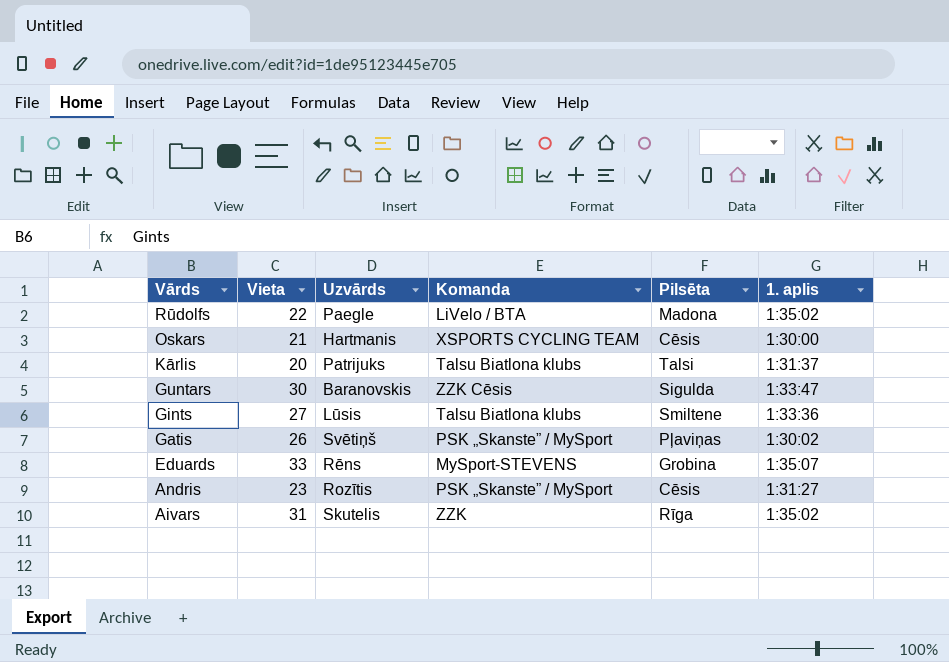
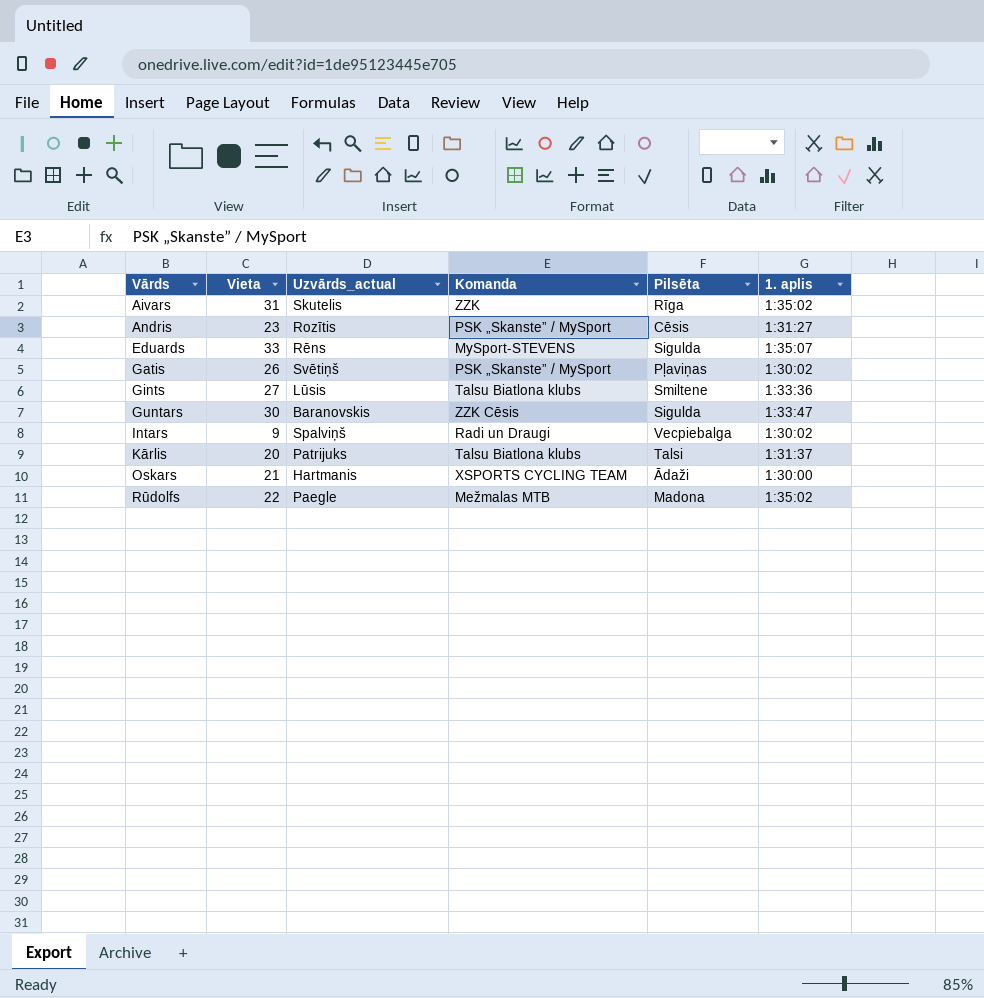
row order: Vārds descending -> Vārds ascending
column name: Uzvārds -> Uzvārds_actual
Eduards | Pilsēta: Grobina -> Sigulda
row Intars: none -> 9 | Spalviņš | Radi un Draugi | Vecpiebalga | 1:30:02
Oskars | Pilsēta: Cēsis -> Ādaži
Rūdolfs | Komanda: LiVelo / BTA -> Mežmalas MTB

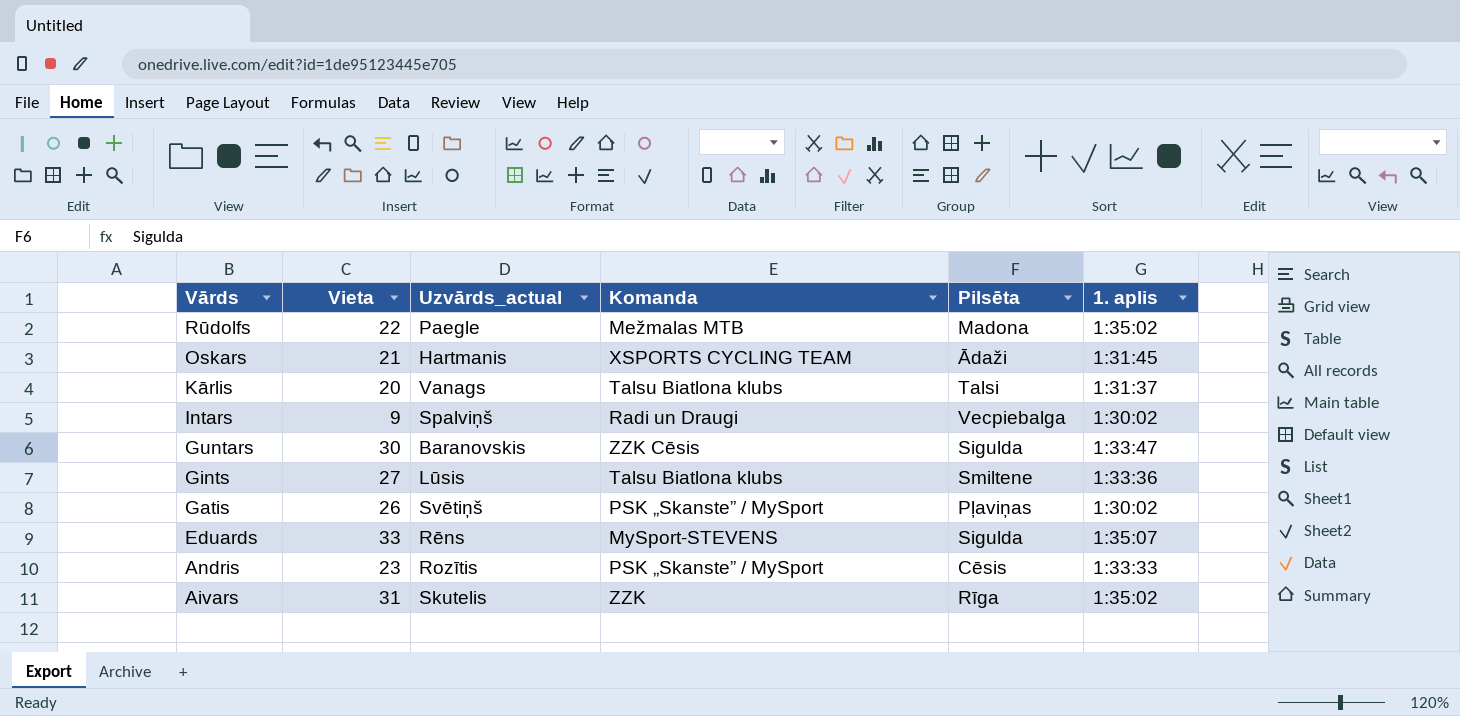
row order: Vārds ascending -> Vārds descending
Oskars | 1. aplis: 1:30:00 -> 1:31:45
Kārlis | Uzvārds_actual: Patrijuks -> Vanags
Andris | 1. aplis: 1:31:27 -> 1:33:33

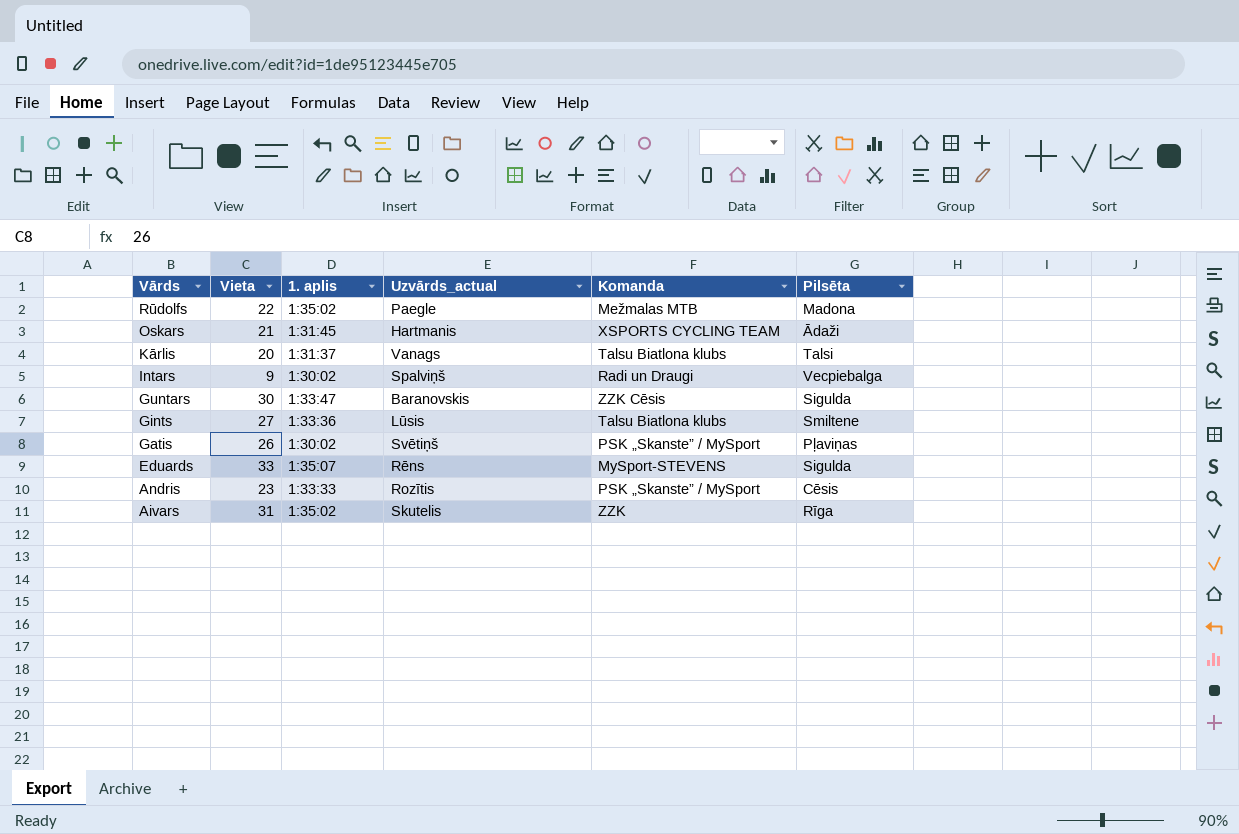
column 1. aplis | position: 6 -> 3

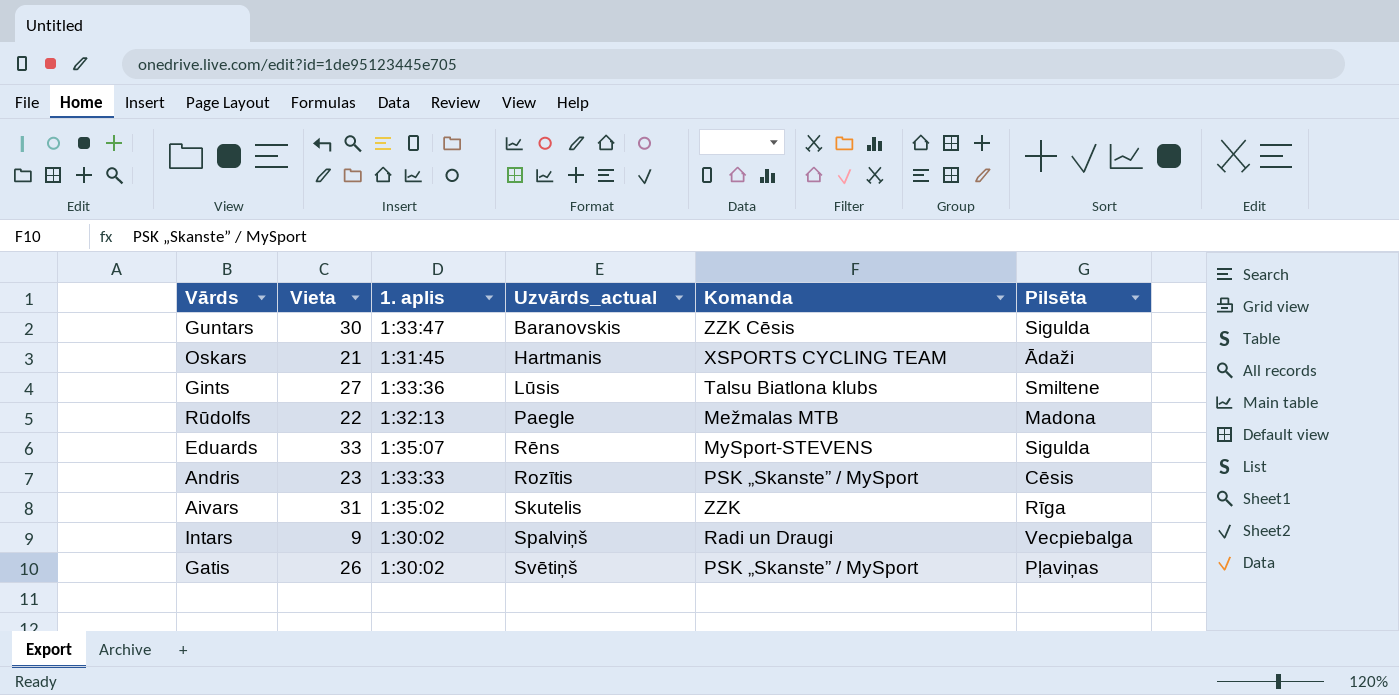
row order: Vārds descending -> Uzvārds_actual ascending
row Kārlis: 20 | 1:31:37 | Vanags | Talsu Biatlona klubs | Talsi -> none
Rūdolfs | 1. aplis: 1:35:02 -> 1:32:13

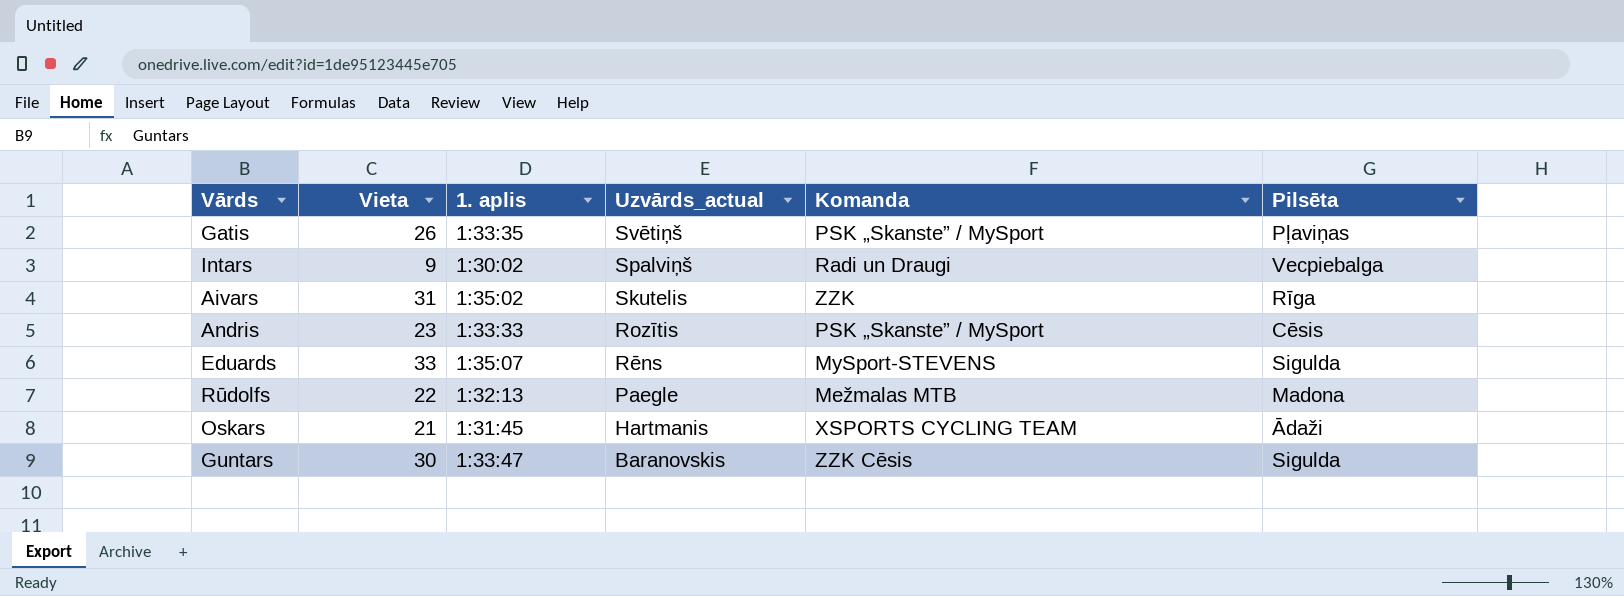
row order: Uzvārds_actual ascending -> Uzvārds_actual descending
row Gints: 27 | 1:33:36 | Lūsis | Talsu Biatlona klubs | Smiltene -> none
Gatis | 1. aplis: 1:30:02 -> 1:33:35

